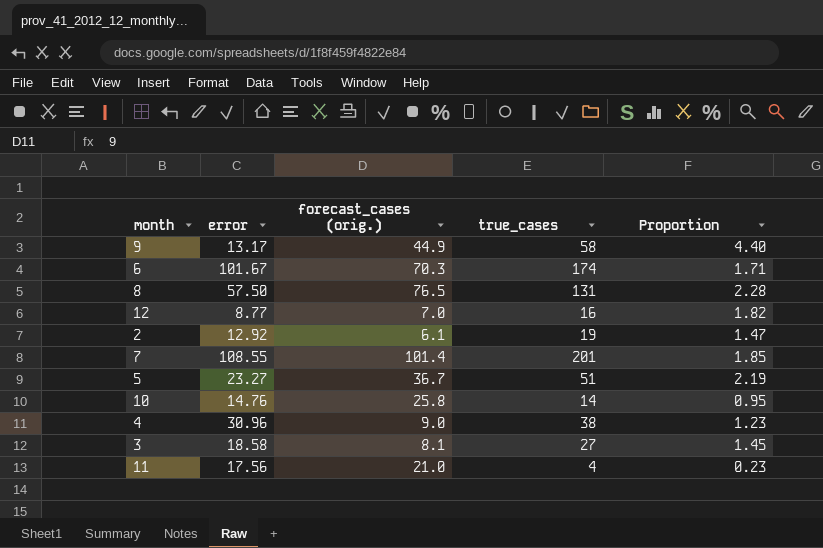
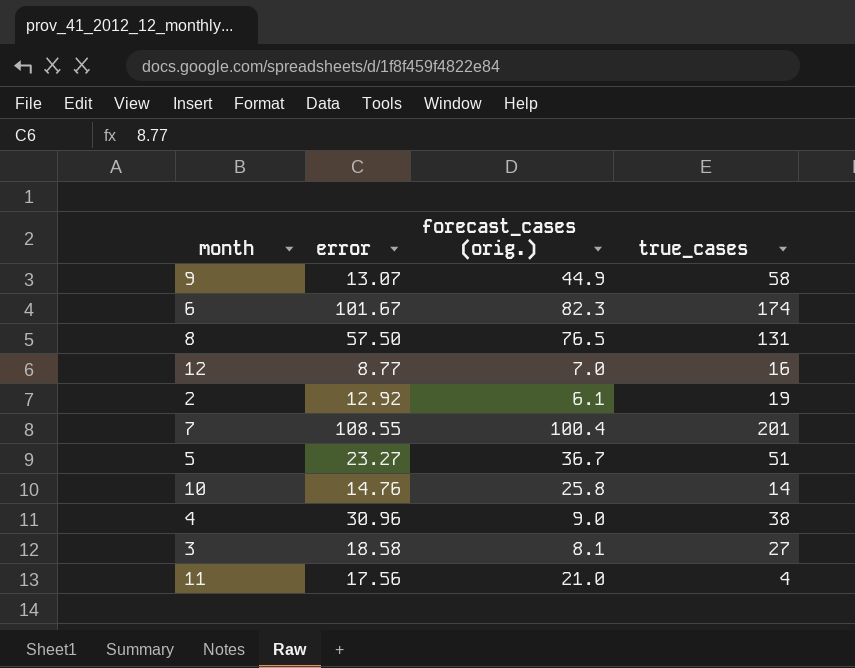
column Proportion | formula: [true_cases] / [error] -> none
9 | error: 13.17 -> 13.07
6 | forecast_cases (orig.): 70.3 -> 82.3
7 | forecast_cases (orig.): 101.4 -> 100.4

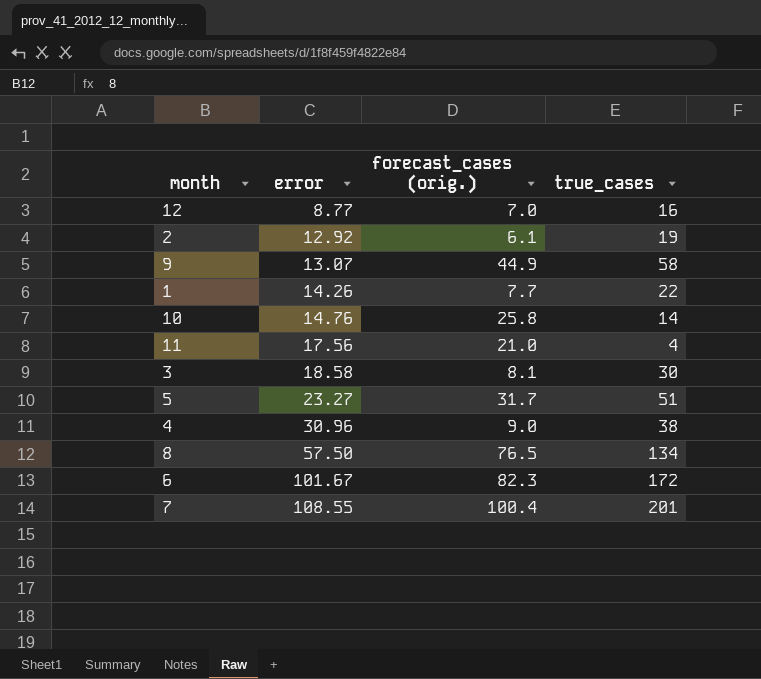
row order: none -> error ascending
row 1: none -> 14.26 | 7.7 | 22
3 | true_cases: 27 -> 30
5 | forecast_cases (orig.): 36.7 -> 31.7
8 | true_cases: 131 -> 134
6 | true_cases: 174 -> 172

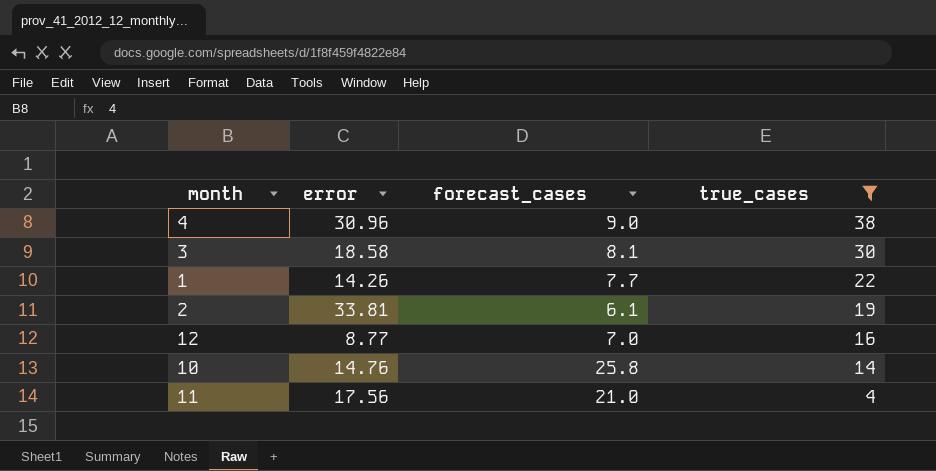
filter: none -> true_cases <= 38
row order: error ascending -> true_cases descending
column name: forecast_cases (orig.) -> forecast_cases
2 | error: 12.92 -> 33.81

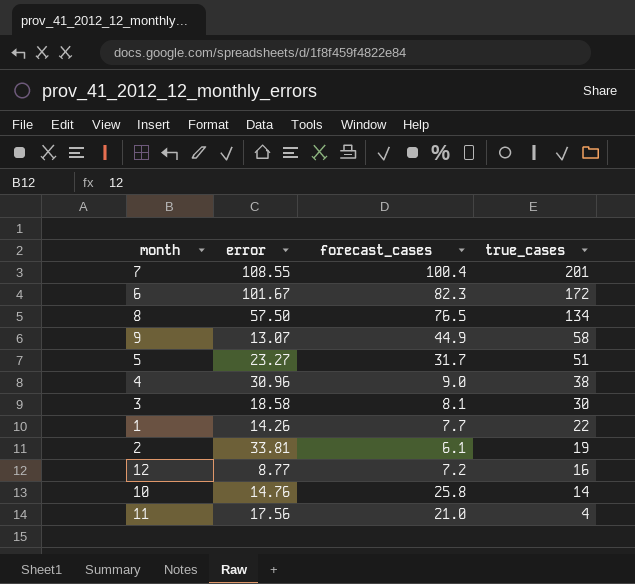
filter: true_cases <= 38 -> none
12 | forecast_cases: 7.0 -> 7.2

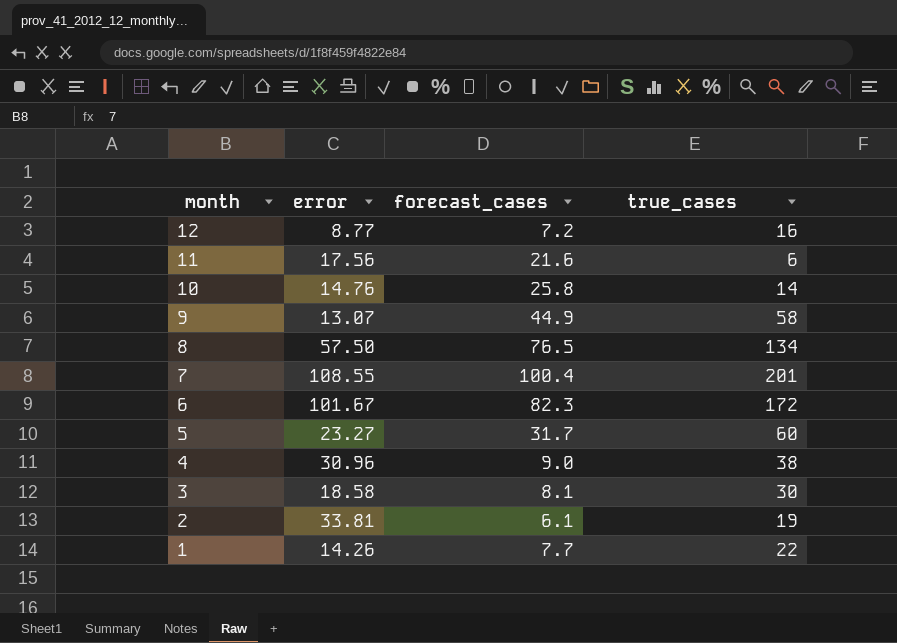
row order: true_cases descending -> month descending
11 | forecast_cases: 21.0 -> 21.6
11 | true_cases: 4 -> 6
5 | true_cases: 51 -> 60

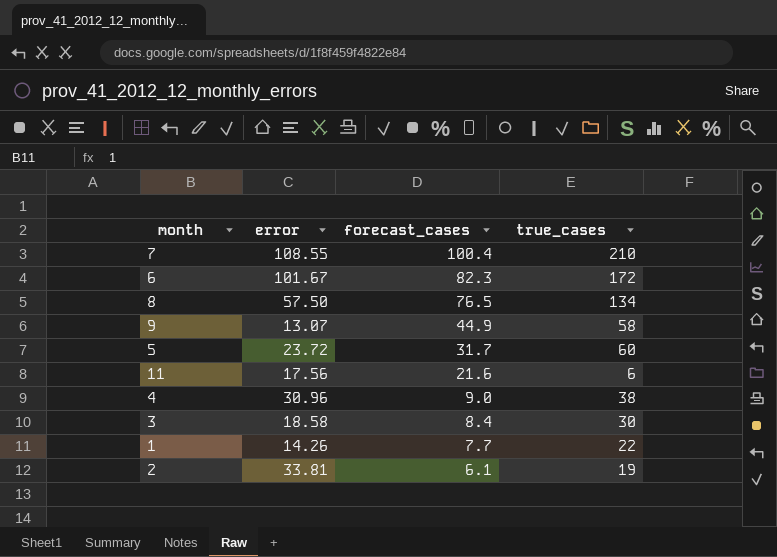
row order: month descending -> forecast_cases descending
row 12: 8.77 | 7.2 | 16 -> none
row 10: 14.76 | 25.8 | 14 -> none
7 | true_cases: 201 -> 210
5 | error: 23.27 -> 23.72
3 | forecast_cases: 8.1 -> 8.4

